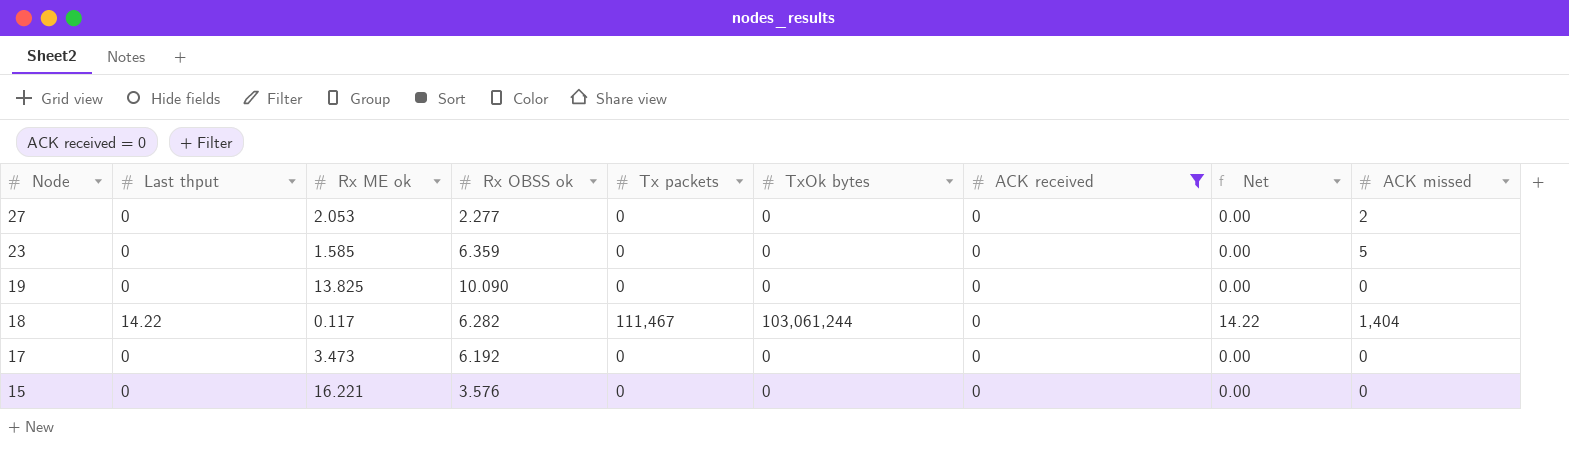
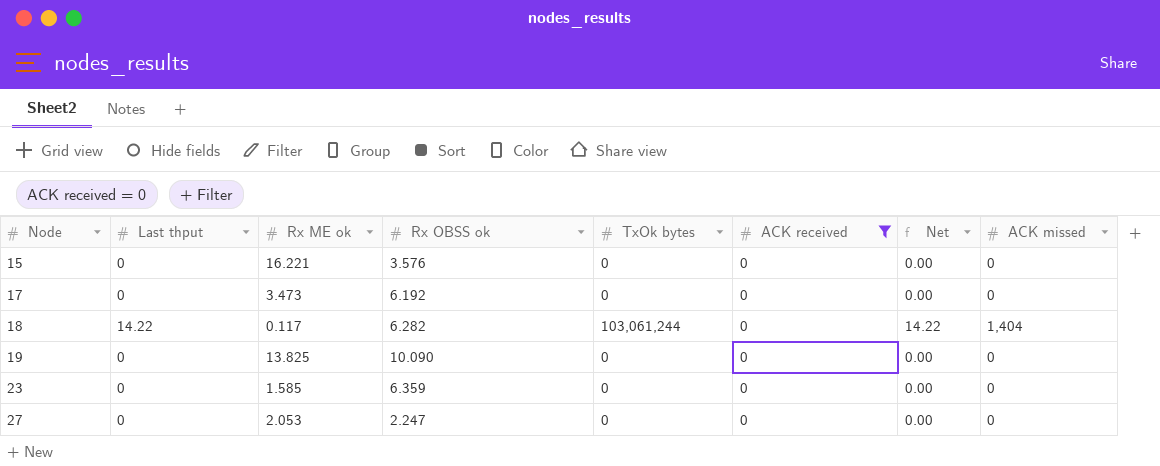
row order: Node descending -> Node ascending
column Tx packets | position: 5 -> none
23 | ACK missed: 5 -> 0
27 | Rx OBSS ok: 2.277 -> 2.247
27 | ACK missed: 2 -> 0

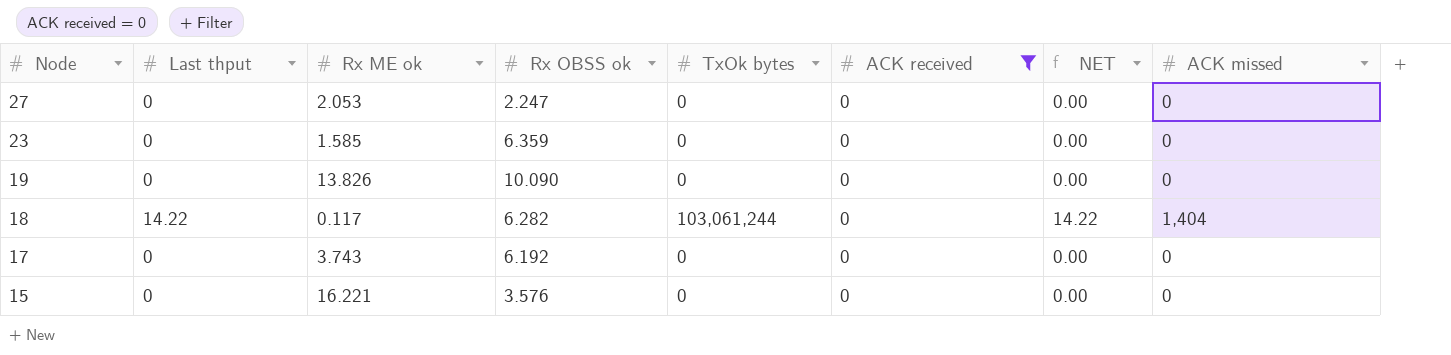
row order: Node ascending -> Node descending
column name: Net -> NET
19 | Rx ME ok: 13.825 -> 13.826
17 | Rx ME ok: 3.473 -> 3.743

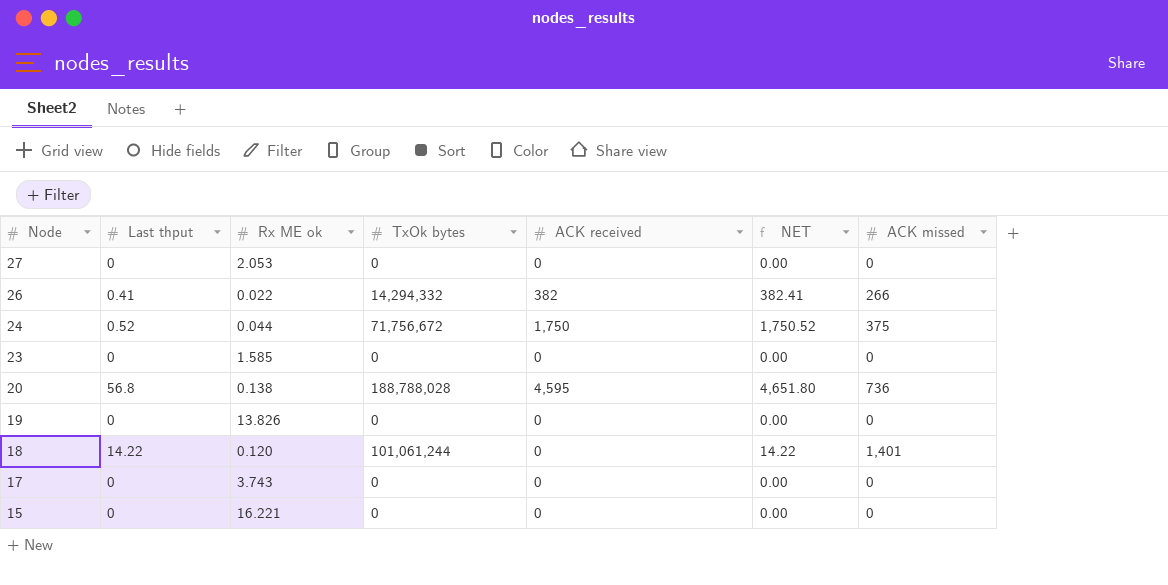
filter: ACK received = 0 -> none
column Rx OBSS ok | position: 4 -> none
18 | Rx ME ok: 0.117 -> 0.120
18 | TxOk bytes: 103,061,244 -> 101,061,244
18 | ACK missed: 1,404 -> 1,401

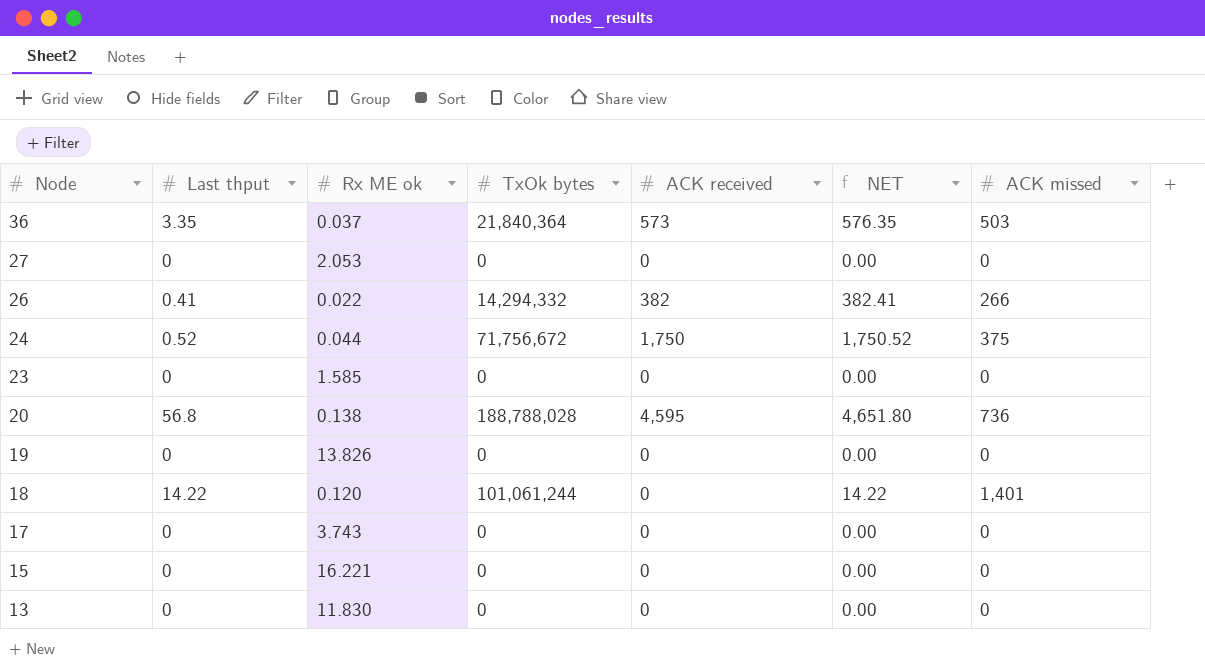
row 36: none -> 3.35 | 0.037 | 21,840,364 | 573 | 576.35 | 503
row 13: none -> 0 | 11.830 | 0 | 0 | 0.00 | 0

